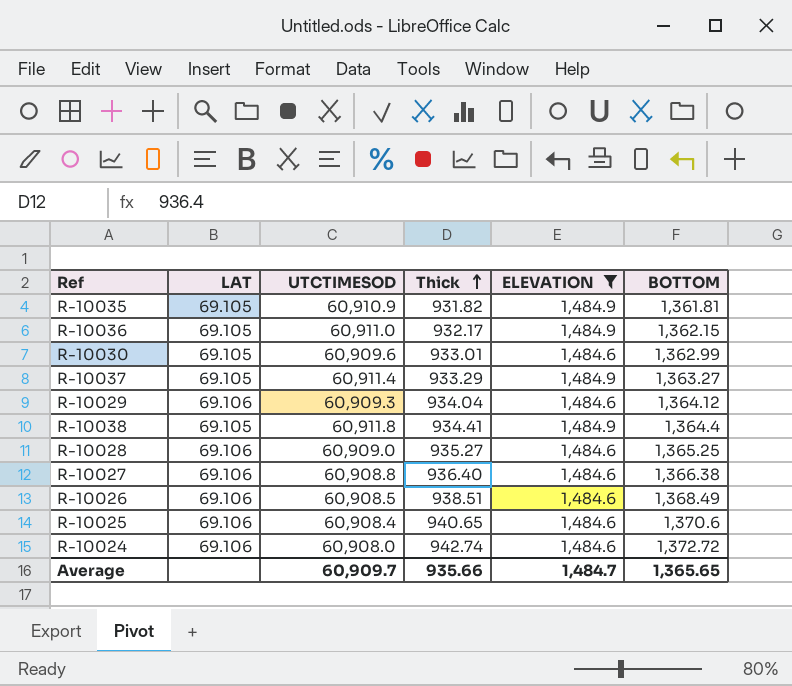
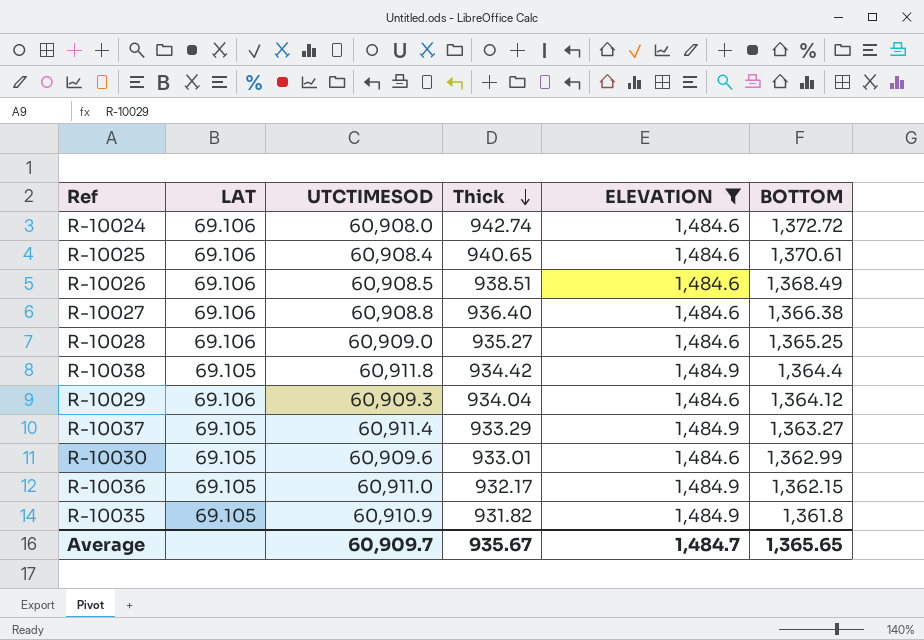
row order: Thick ascending -> Thick descending
R-10025 | BOTTOM: 1,370.6 -> 1,370.61
R-10038 | Thick: 934.41 -> 934.42
R-10035 | BOTTOM: 1,361.81 -> 1,361.8
Average | Thick: 935.66 -> 935.67

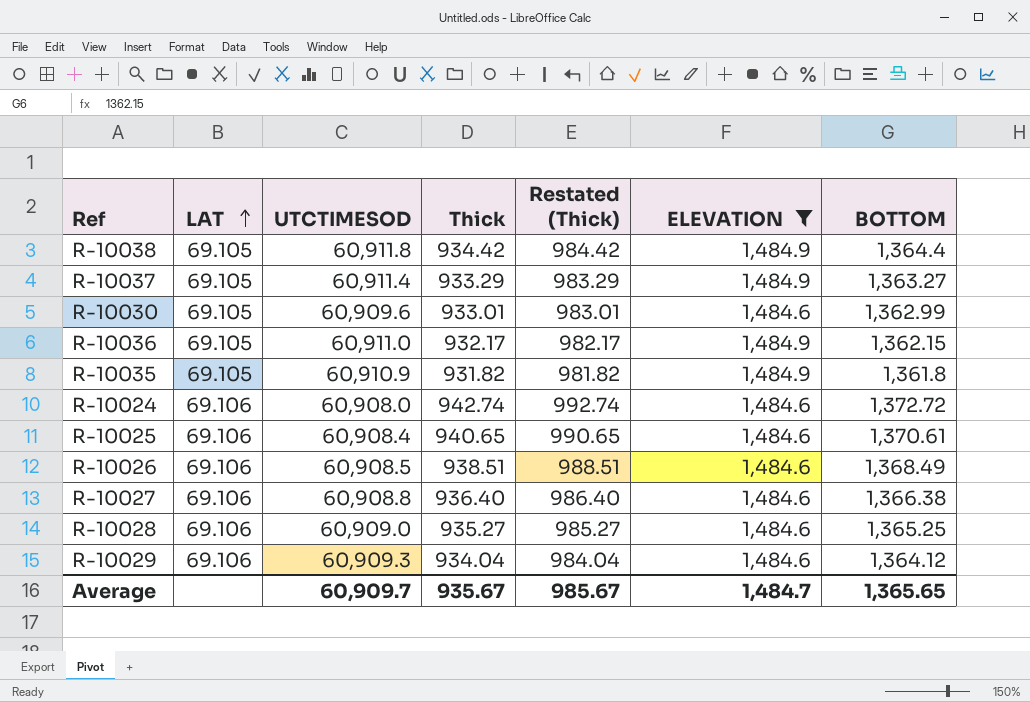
row order: Thick descending -> LAT ascending
column Restated (Thick) | formula: none -> [Thick] + 50

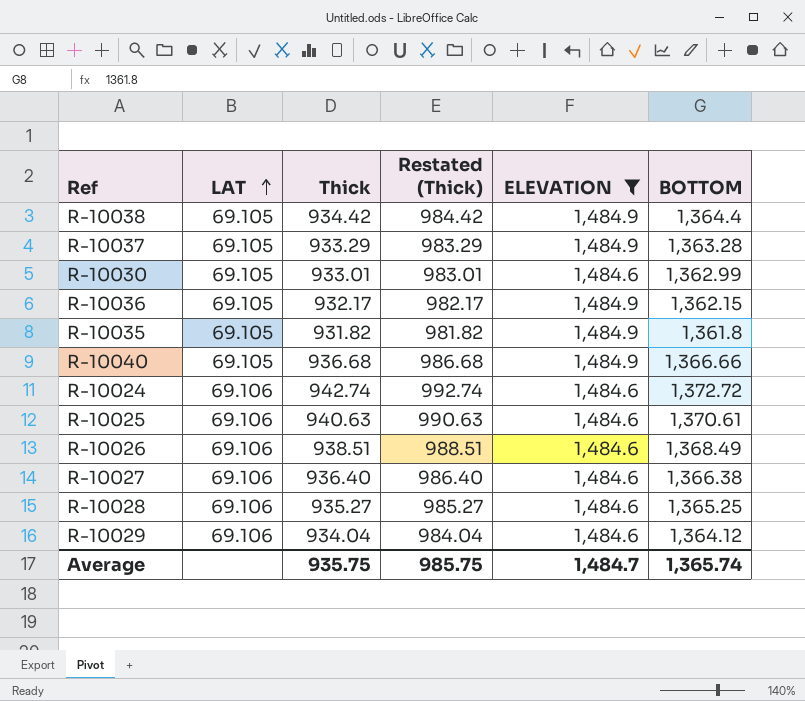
column UTCTIMESOD | position: 3 -> none
R-10037 | BOTTOM: 1,363.27 -> 1,363.28
row R-10040: none -> 69.105 | 936.68 | 986.68 | 1,484.9 | 1,366.66
R-10025 | Thick: 940.65 -> 940.63
R-10025 | Restated (Thick): 990.65 -> 990.63
Average | Thick: 935.67 -> 935.75
Average | Restated (Thick): 985.67 -> 985.75
Average | BOTTOM: 1,365.65 -> 1,365.74

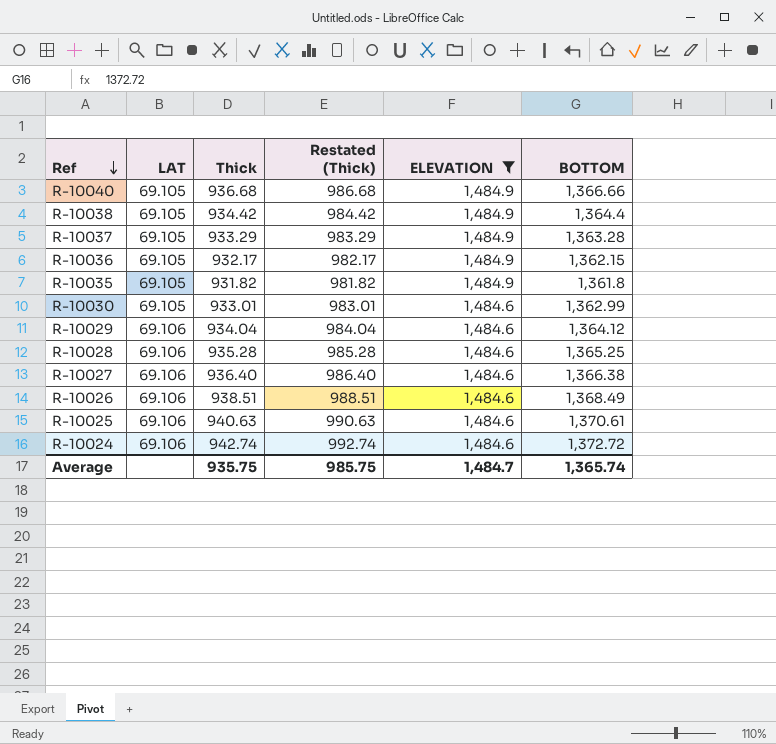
row order: LAT ascending -> Ref descending
R-10028 | Thick: 935.27 -> 935.28
R-10028 | Restated (Thick): 985.27 -> 985.28

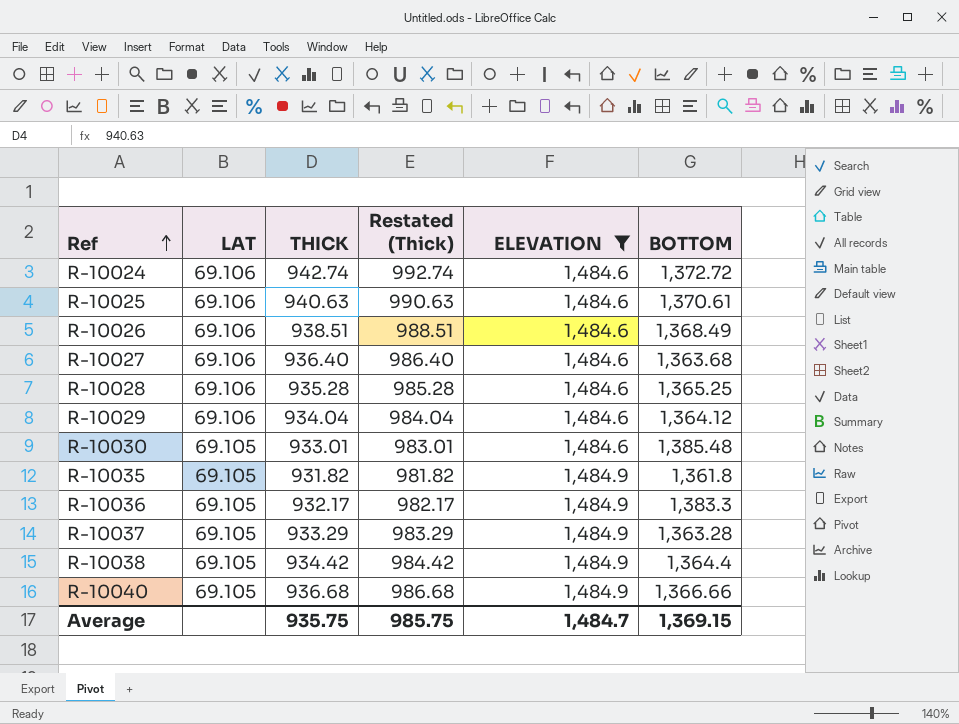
row order: Ref descending -> Ref ascending
column name: Thick -> THICK
R-10027 | BOTTOM: 1,366.38 -> 1,363.68
R-10030 | BOTTOM: 1,362.99 -> 1,385.48
R-10036 | BOTTOM: 1,362.15 -> 1,383.3
Average | BOTTOM: 1,365.74 -> 1,369.15

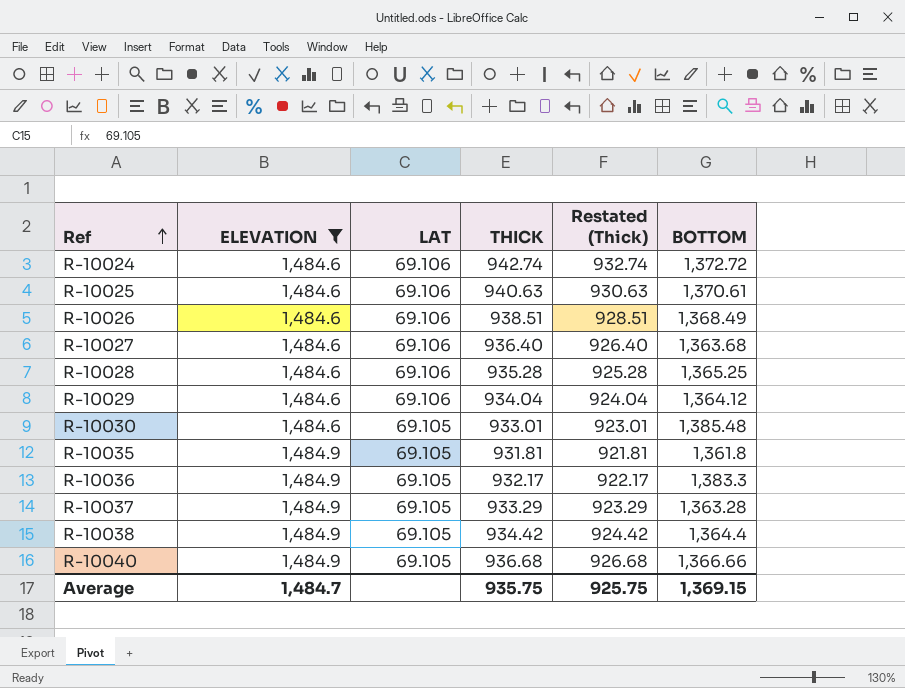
column ELEVATION | position: 5 -> 2
column Restated (Thick) | formula: [THICK] + 50 -> [THICK] - 10
R-10035 | THICK: 931.82 -> 931.81
Average | Restated (Thick): 985.75 -> 925.75

